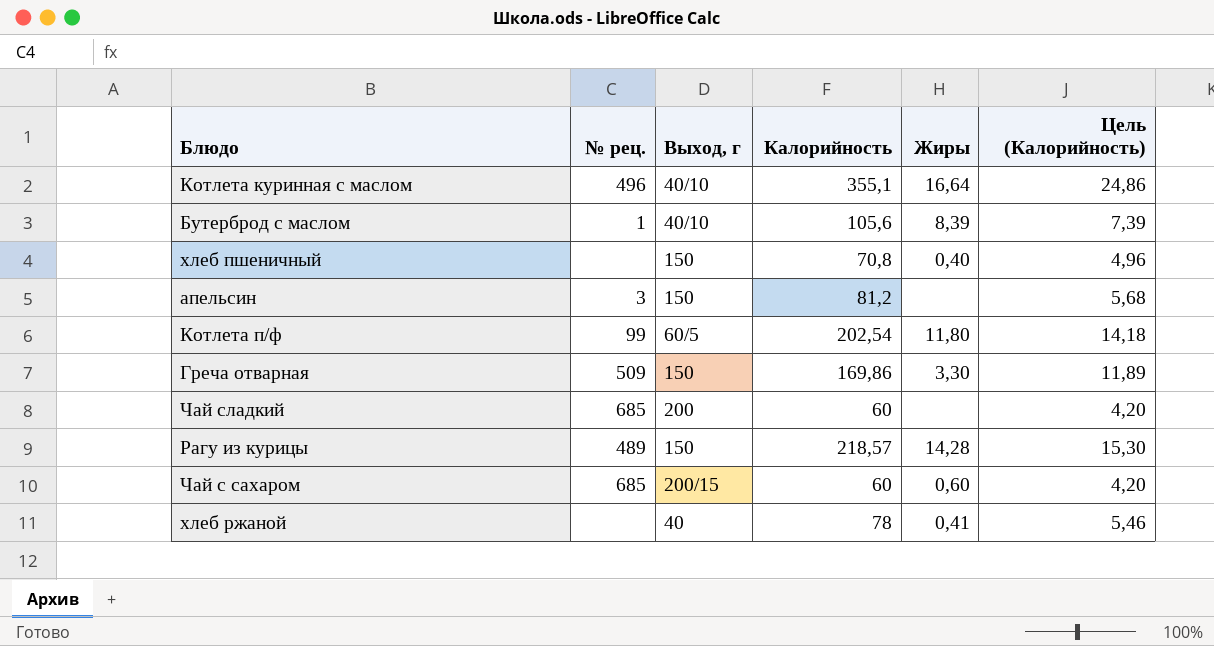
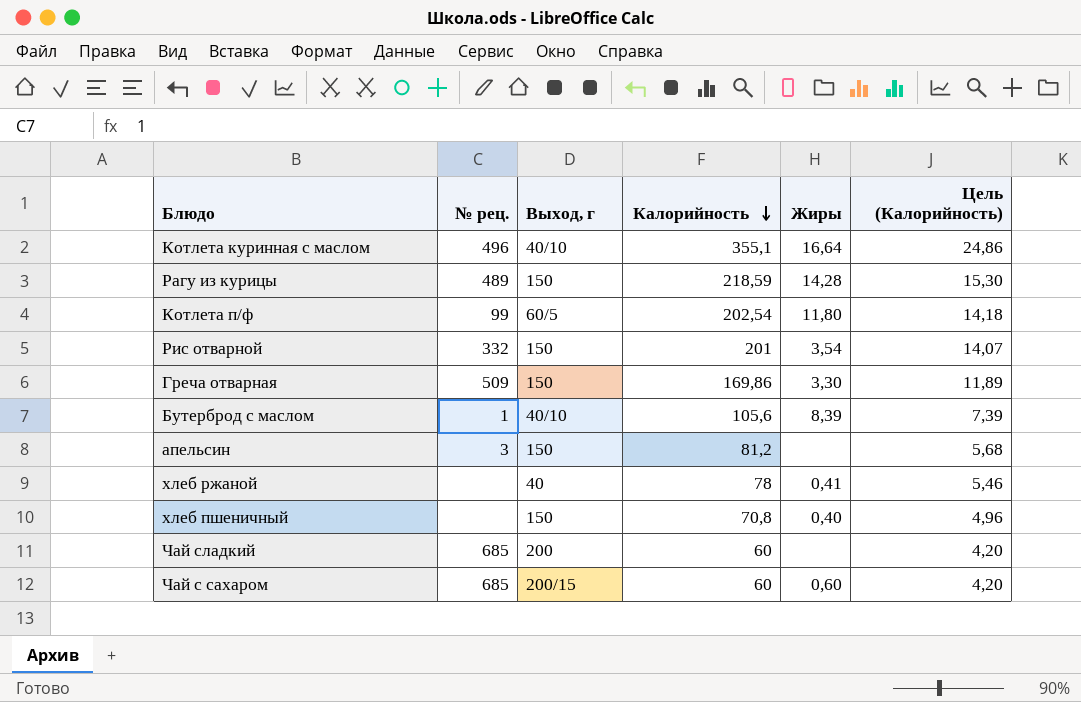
row order: none -> Калорийность descending
Рагу из курицы | Калорийность: 218,57 -> 218,59
row Рис отварной: none -> 332 | 150 | 201 | 3,54 | 14,07

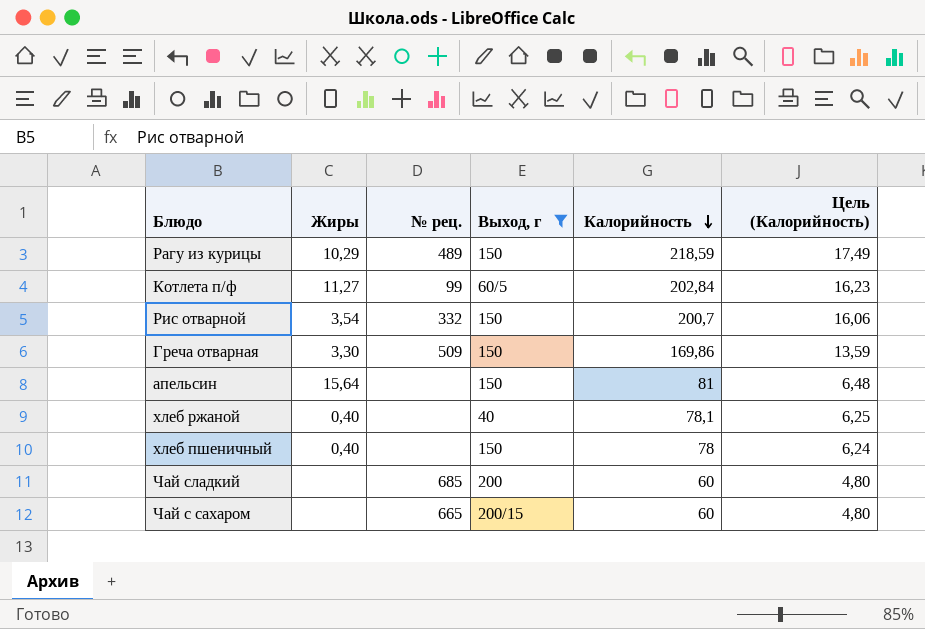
filter: none -> Выход, г != 40/10
column Жиры | position: 5 -> 2
column Цель (Калорийность) | formula: [Калорийность] * 0,07 -> [Калорийность] * 0,08
Рагу из курицы | Жиры: 14,28 -> 10,29
Котлета п/ф | Жиры: 11,80 -> 11,27
Котлета п/ф | Калорийность: 202,54 -> 202,84
Рис отварной | Калорийность: 201 -> 200,7
апельсин | Жиры: none -> 15,64
апельсин | № рец.: 3 -> none
апельсин | Калорийность: 81,2 -> 81
хлеб ржаной | Жиры: 0,41 -> 0,40
хлеб ржаной | Калорийность: 78 -> 78,1
хлеб пшеничный | Калорийность: 70,8 -> 78
Чай с сахаром | Жиры: 0,60 -> none
Чай с сахаром | № рец.: 685 -> 665

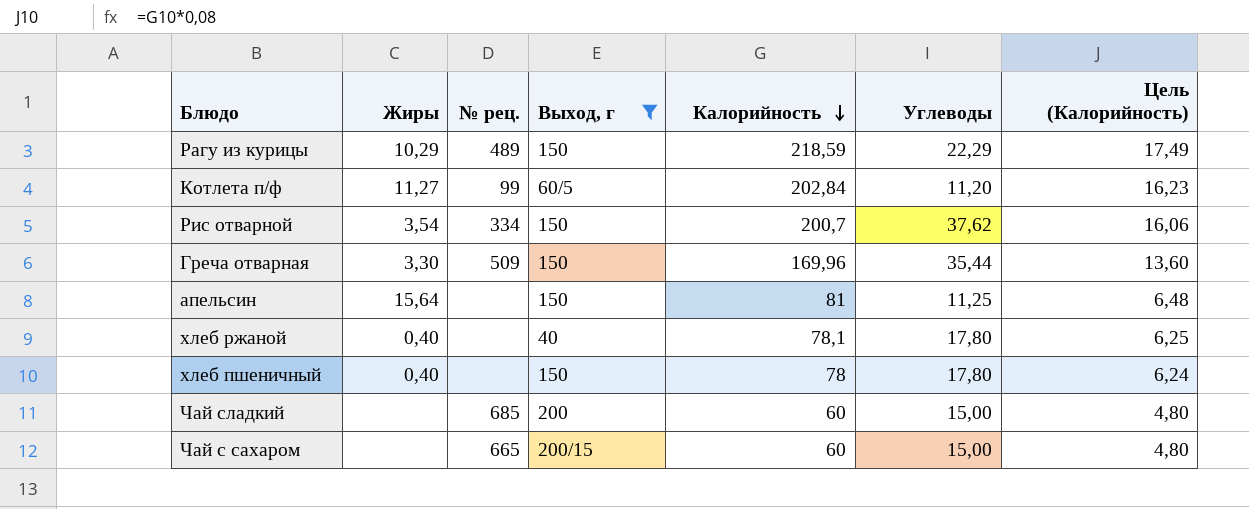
column Углеводы | position: none -> 6
Рис отварной | № рец.: 332 -> 334
Греча отварная | Калорийность: 169,86 -> 169,96
Греча отварная | Цель (Калорийность): 13,59 -> 13,60

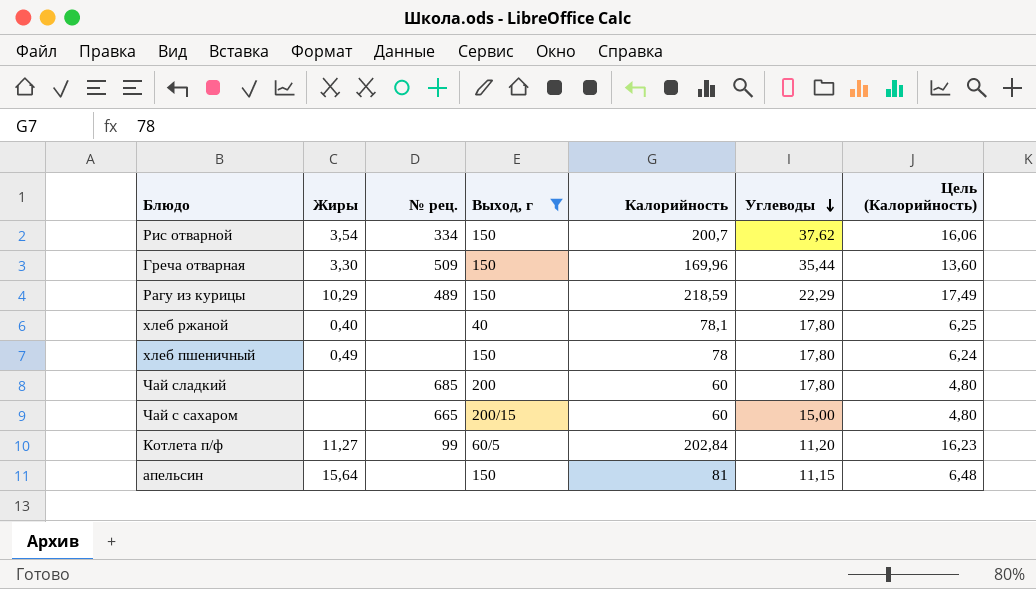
row order: Калорийность descending -> Углеводы descending
хлеб пшеничный | Жиры: 0,40 -> 0,49
Чай сладкий | Углеводы: 15,00 -> 17,80
апельсин | Углеводы: 11,25 -> 11,15

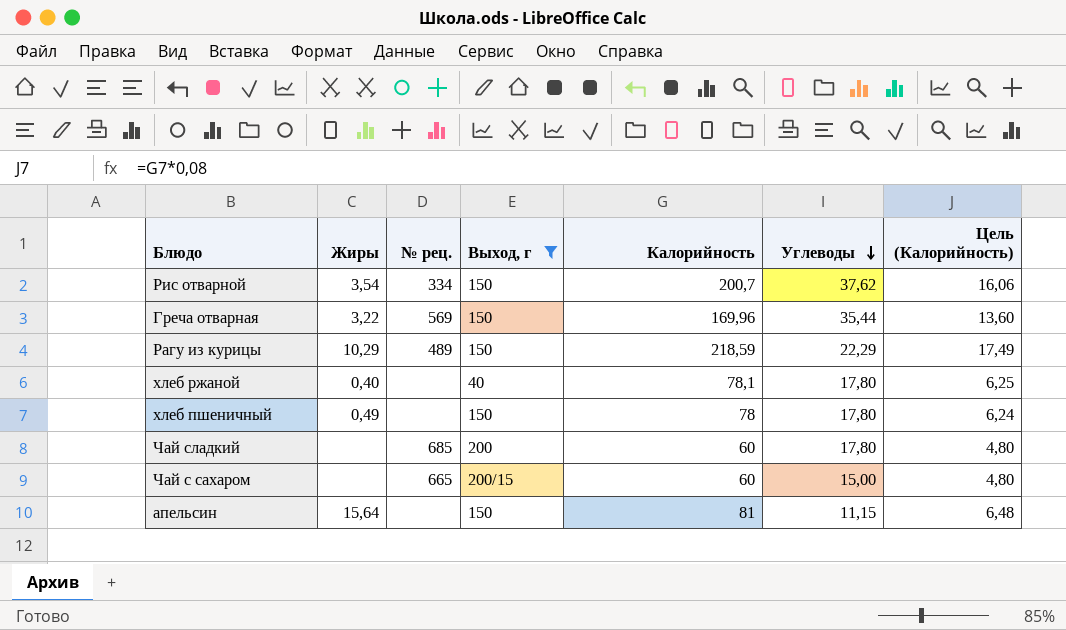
row Котлета п/ф: 11,27 | 99 | 60/5 | 202,84 | 11,20 | 16,23 -> none
Греча отварная | Жиры: 3,30 -> 3,22
Греча отварная | № рец.: 509 -> 569

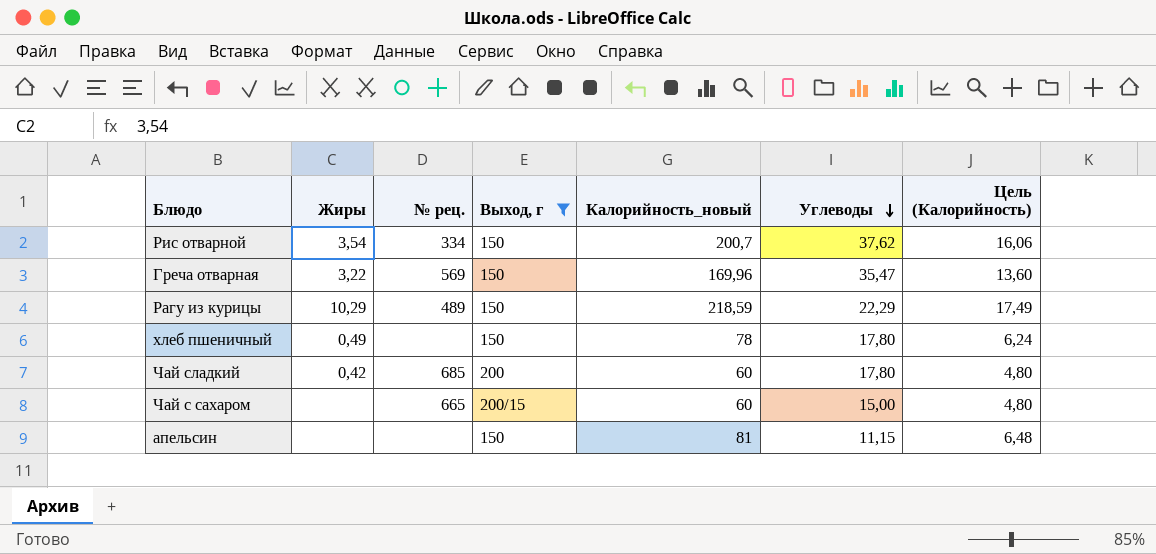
column name: Калорийность -> Калорийность_новый
row хлеб ржаной: 0,40 | none | 40 | 78,1 | 17,80 | 6,25 -> none
Греча отварная | Углеводы: 35,44 -> 35,47
Чай сладкий | Жиры: none -> 0,42
апельсин | Жиры: 15,64 -> none

